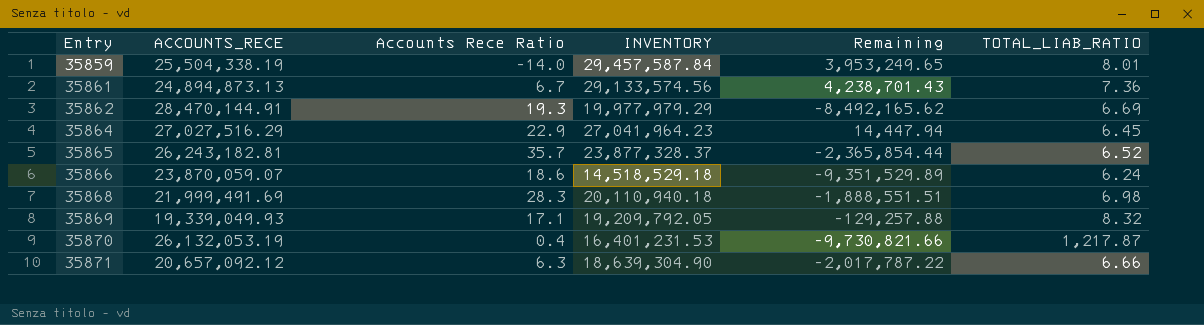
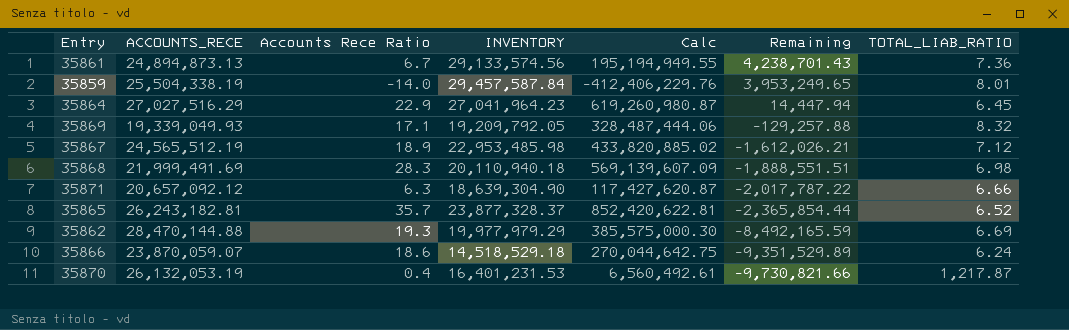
row order: Entry ascending -> Remaining descending
column Calc | formula: none -> [Accounts Rece Ratio] * [INVENTORY]
row 35867: none -> 24,565,512.19 | 18.9 | 22,953,485.98 | 433,820,885.02 | -1,612,026.21 | 7.12
35862 | ACCOUNTS_RECE: 28,470,144.91 -> 28,470,144.88
35862 | Remaining: -8,492,165.62 -> -8,492,165.59

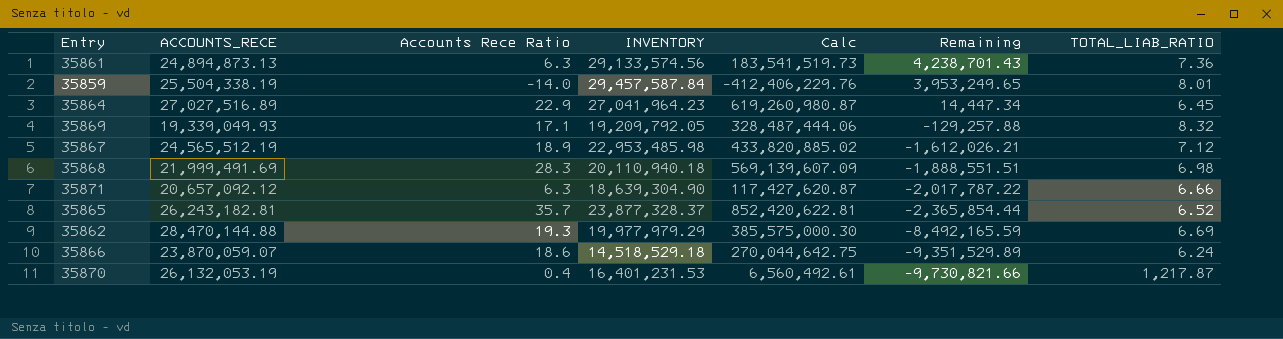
35861 | Accounts Rece Ratio: 6.7 -> 6.3
35861 | Calc: 195,194,949.55 -> 183,541,519.73
35864 | ACCOUNTS_RECE: 27,027,516.29 -> 27,027,516.89
35864 | Remaining: 14,447.94 -> 14,447.34

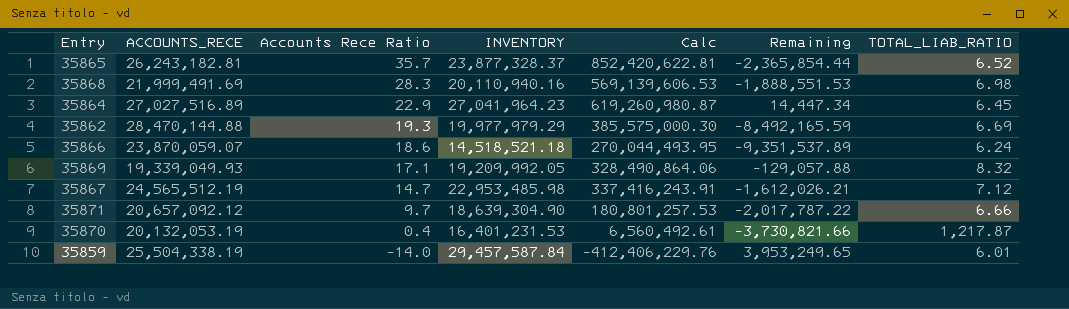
row order: Remaining descending -> Accounts Rece Ratio descending
row 35861: 24,894,873.13 | 6.3 | 29,133,574.56 | 183,541,519.73 | 4,238,701.43 | 7.36 -> none
35868 | INVENTORY: 20,110,940.18 -> 20,110,940.16
35868 | Calc: 569,139,607.09 -> 569,139,606.53
35868 | Remaining: -1,888,551.51 -> -1,888,551.53
35866 | INVENTORY: 14,518,529.18 -> 14,518,521.18
35866 | Calc: 270,044,642.75 -> 270,044,493.95
35866 | Remaining: -9,351,529.89 -> -9,351,537.89
35869 | INVENTORY: 19,209,792.05 -> 19,209,992.05
35869 | Calc: 328,487,444.06 -> 328,490,864.06
35869 | Remaining: -129,257.88 -> -129,057.88
35867 | Accounts Rece Ratio: 18.9 -> 14.7
35867 | Calc: 433,820,885.02 -> 337,416,243.91
35871 | Accounts Rece Ratio: 6.3 -> 9.7
35871 | Calc: 117,427,620.87 -> 180,801,257.53
35870 | ACCOUNTS_RECE: 26,132,053.19 -> 20,132,053.19
35870 | Remaining: -9,730,821.66 -> -3,730,821.66
35859 | TOTAL_LIAB_RATIO: 8.01 -> 6.01

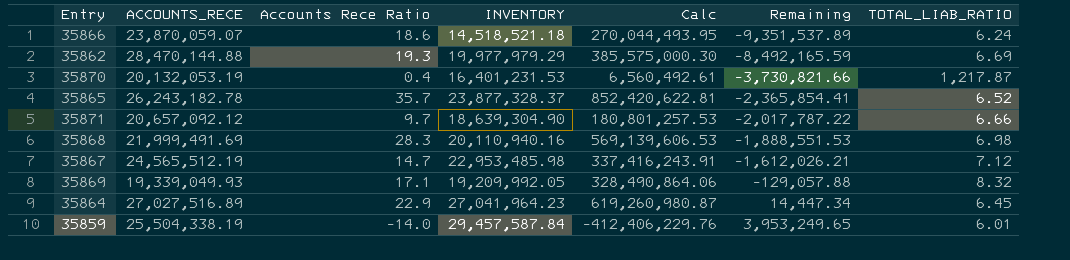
row order: Accounts Rece Ratio descending -> Remaining ascending
35865 | ACCOUNTS_RECE: 26,243,182.81 -> 26,243,182.78
35865 | Remaining: -2,365,854.44 -> -2,365,854.41

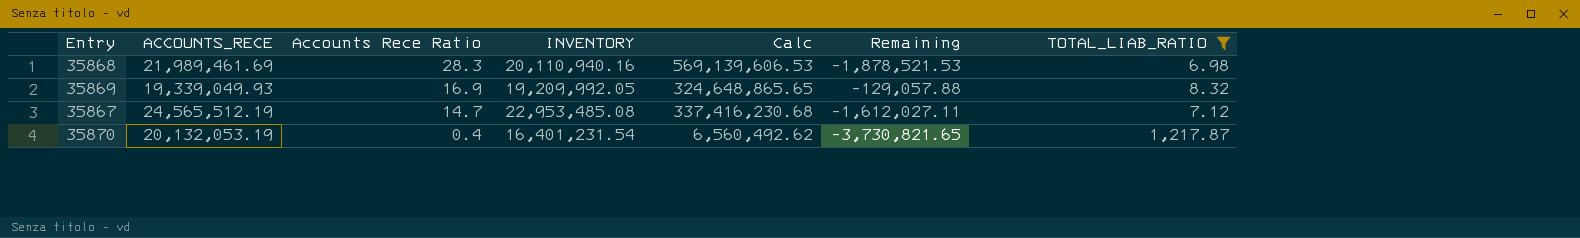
filter: none -> TOTAL_LIAB_RATIO >= 6.98
row order: Remaining ascending -> Accounts Rece Ratio descending
35868 | ACCOUNTS_RECE: 21,999,491.69 -> 21,989,461.69
35868 | Remaining: -1,888,551.53 -> -1,878,521.53
35869 | Accounts Rece Ratio: 17.1 -> 16.9
35869 | Calc: 328,490,864.06 -> 324,648,865.65
35867 | INVENTORY: 22,953,485.98 -> 22,953,485.08
35867 | Calc: 337,416,243.91 -> 337,416,230.68
35867 | Remaining: -1,612,026.21 -> -1,612,027.11
35870 | INVENTORY: 16,401,231.53 -> 16,401,231.54
35870 | Calc: 6,560,492.61 -> 6,560,492.62
35870 | Remaining: -3,730,821.66 -> -3,730,821.65

